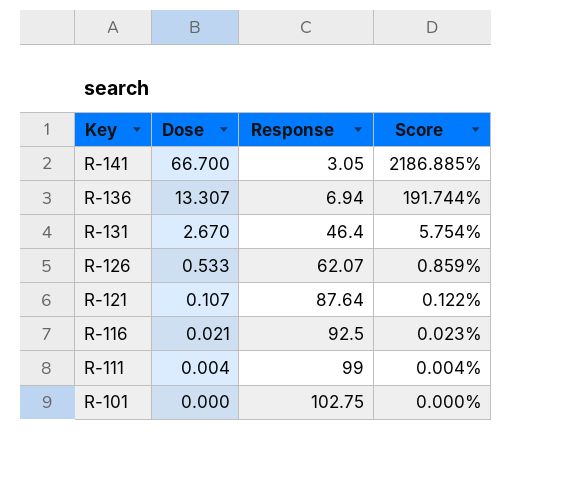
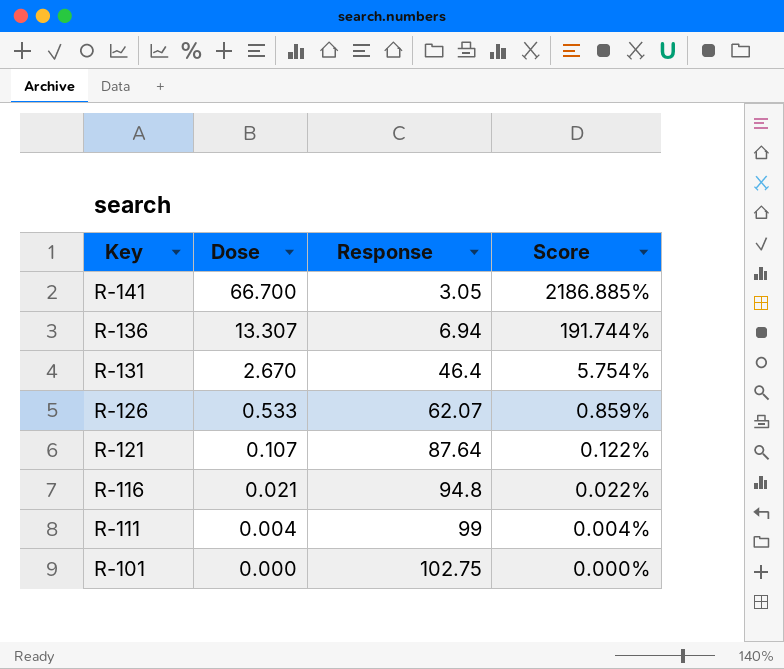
R-116 | Response: 92.5 -> 94.8
R-116 | Score: 0.023% -> 0.022%

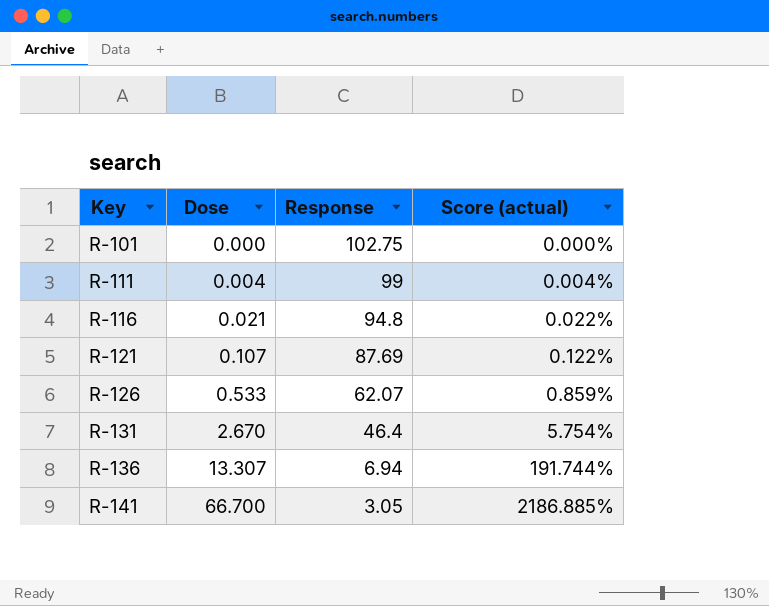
row order: Key descending -> Key ascending
column name: Score -> Score (actual)
R-121 | Response: 87.64 -> 87.69

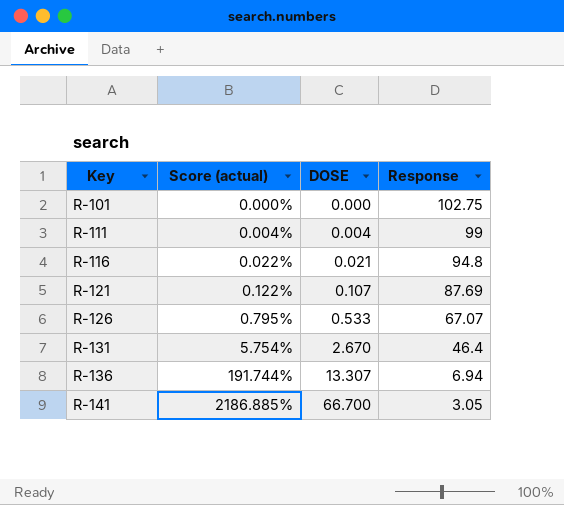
column Score (actual) | position: 4 -> 2
column name: Dose -> DOSE
R-126 | Score (actual): 0.859% -> 0.795%
R-126 | Response: 62.07 -> 67.07

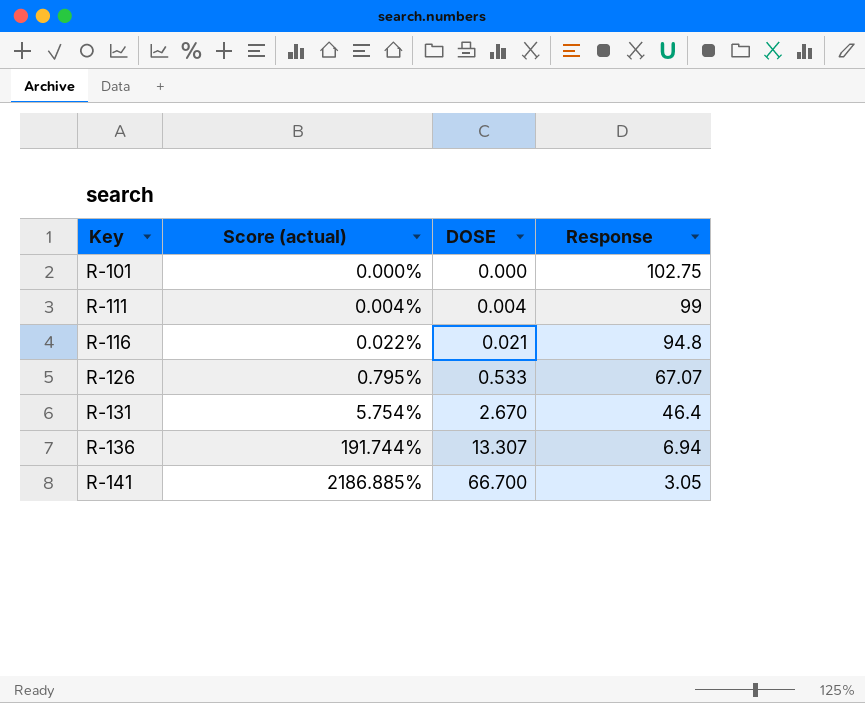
row R-121: 0.122% | 0.107 | 87.69 -> none

